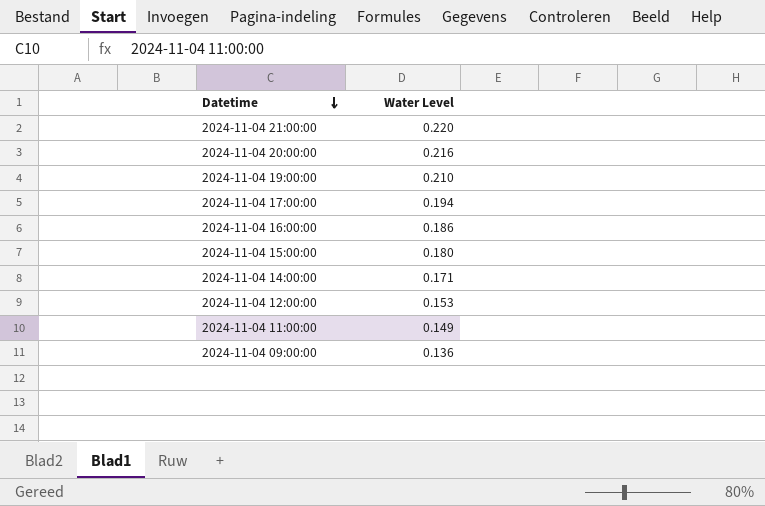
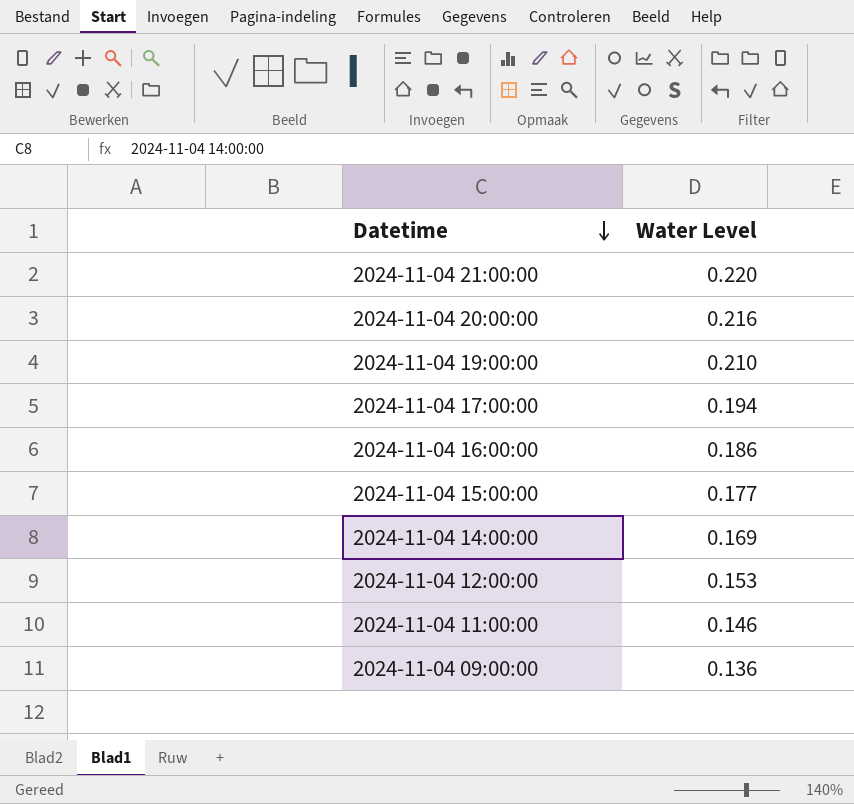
2024-11-04 15:00:00 | Water Level: 0.180 -> 0.177
2024-11-04 14:00:00 | Water Level: 0.171 -> 0.169
2024-11-04 11:00:00 | Water Level: 0.149 -> 0.146

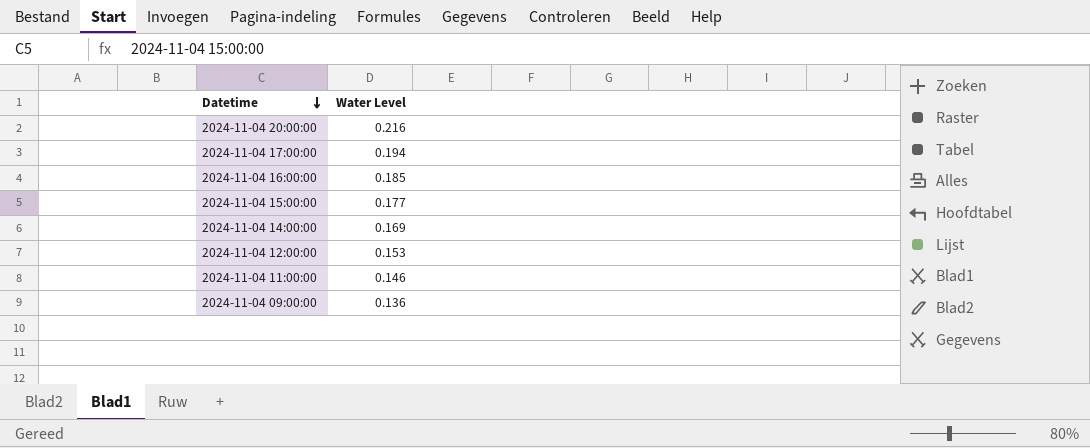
row 2024-11-04 21:00:00: 0.220 -> none
row 2024-11-04 19:00:00: 0.210 -> none
2024-11-04 16:00:00 | Water Level: 0.186 -> 0.185

